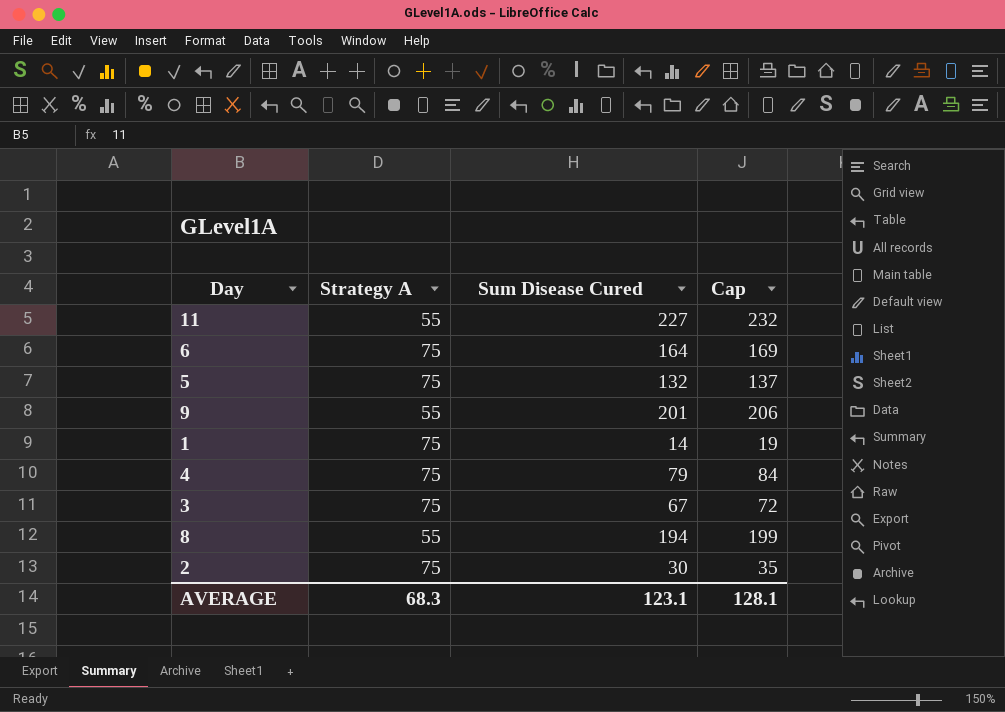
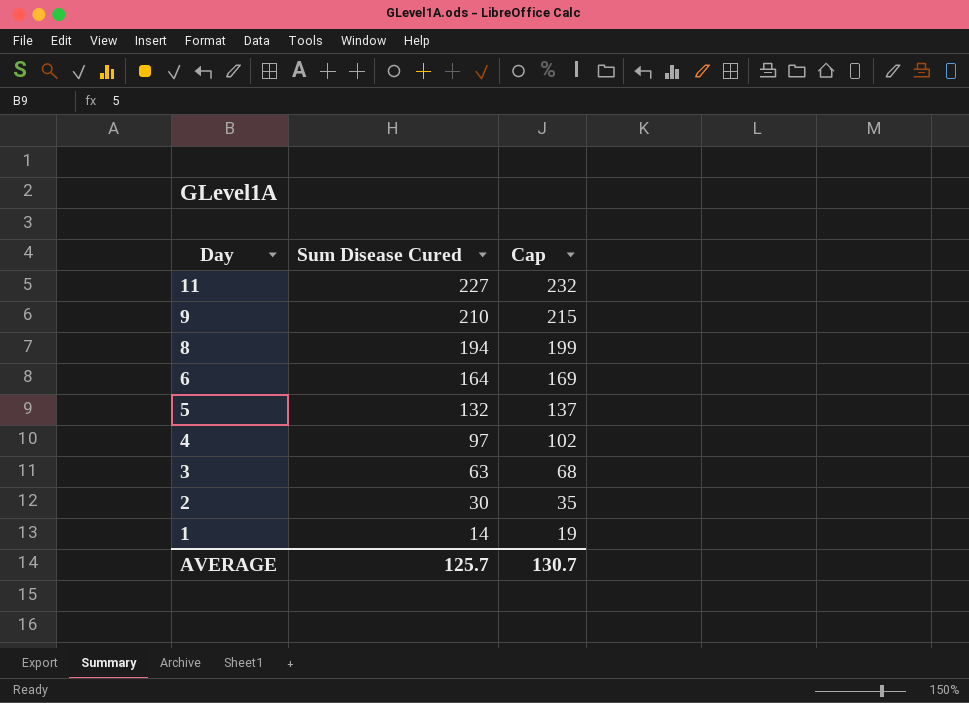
row order: none -> Day descending
column Strategy A | position: 2 -> none
9 | Sum Disease Cured: 201 -> 210
9 | Cap: 206 -> 215
4 | Sum Disease Cured: 79 -> 97
4 | Cap: 84 -> 102
3 | Sum Disease Cured: 67 -> 63
3 | Cap: 72 -> 68
AVERAGE | Sum Disease Cured: 123.1 -> 125.7
AVERAGE | Cap: 128.1 -> 130.7

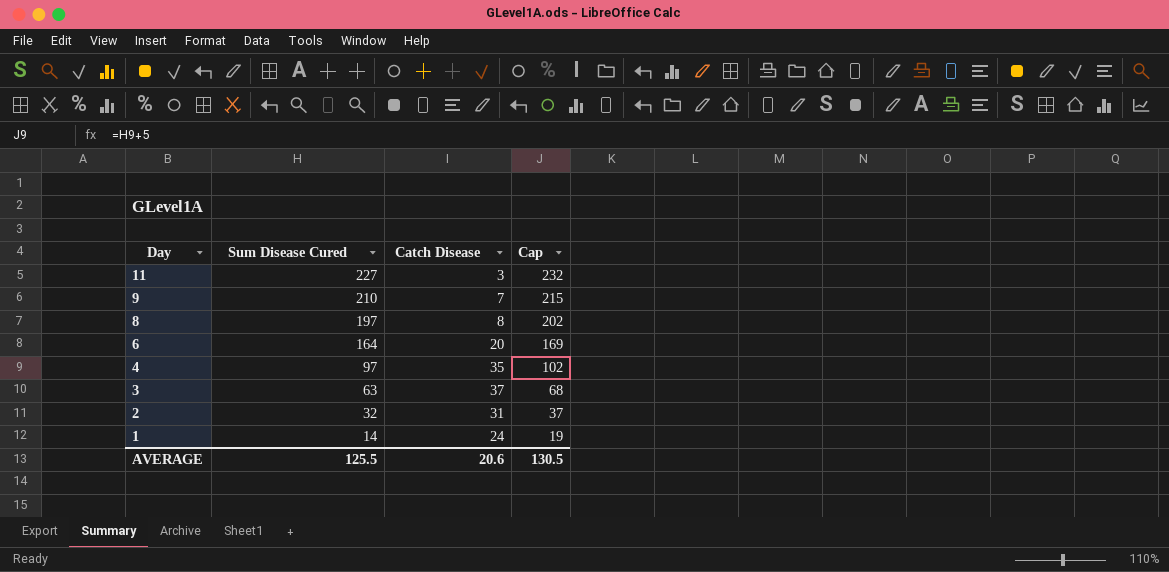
column Catch Disease | position: none -> 3
row 5: 132 | 137 -> none
8 | Sum Disease Cured: 194 -> 197
8 | Cap: 199 -> 202
2 | Sum Disease Cured: 30 -> 32
2 | Cap: 35 -> 37
AVERAGE | Sum Disease Cured: 125.7 -> 125.5
AVERAGE | Cap: 130.7 -> 130.5

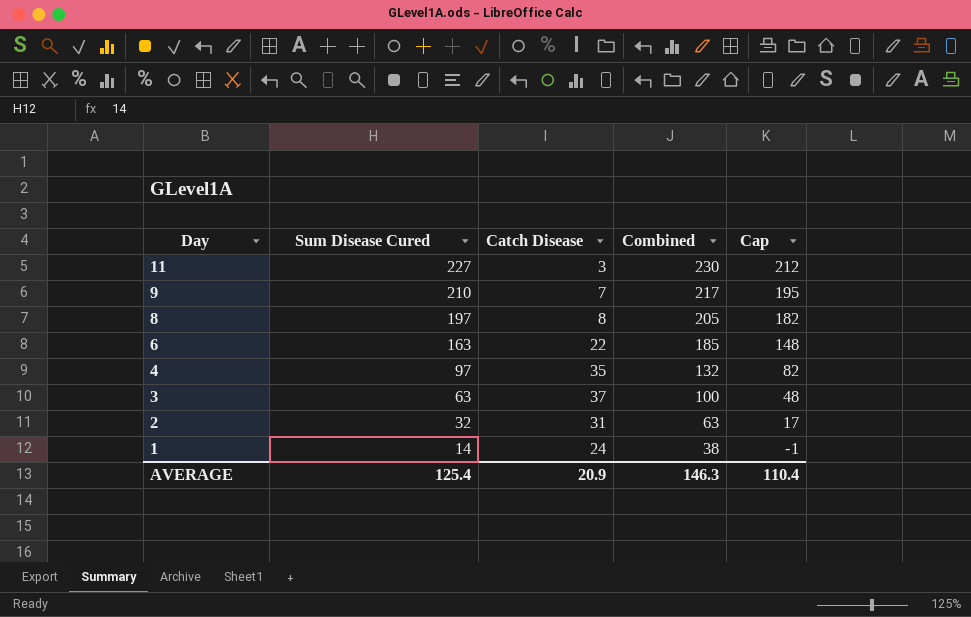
column Combined | formula: none -> [Sum Disease Cured] + [Catch Disease]
column Cap | formula: [Sum Disease Cured] + 5 -> [Sum Disease Cured] - 15
6 | Sum Disease Cured: 164 -> 163
6 | Catch Disease: 20 -> 22
AVERAGE | Sum Disease Cured: 125.5 -> 125.4
AVERAGE | Catch Disease: 20.6 -> 20.9
AVERAGE | Cap: 130.5 -> 110.4

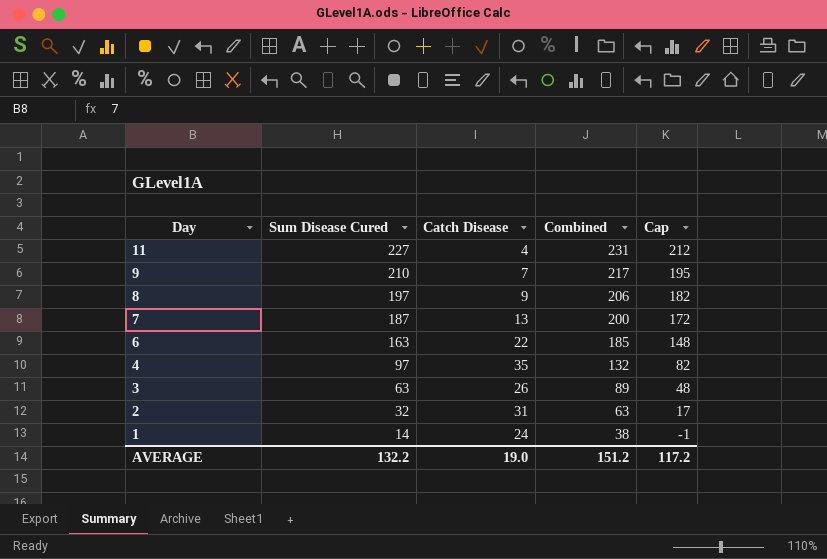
11 | Catch Disease: 3 -> 4
11 | Combined: 230 -> 231
8 | Catch Disease: 8 -> 9
8 | Combined: 205 -> 206
row 7: none -> 187 | 13 | 200 | 172
3 | Catch Disease: 37 -> 26
3 | Combined: 100 -> 89
AVERAGE | Sum Disease Cured: 125.4 -> 132.2
AVERAGE | Catch Disease: 20.9 -> 19.0
AVERAGE | Combined: 146.3 -> 151.2
AVERAGE | Cap: 110.4 -> 117.2

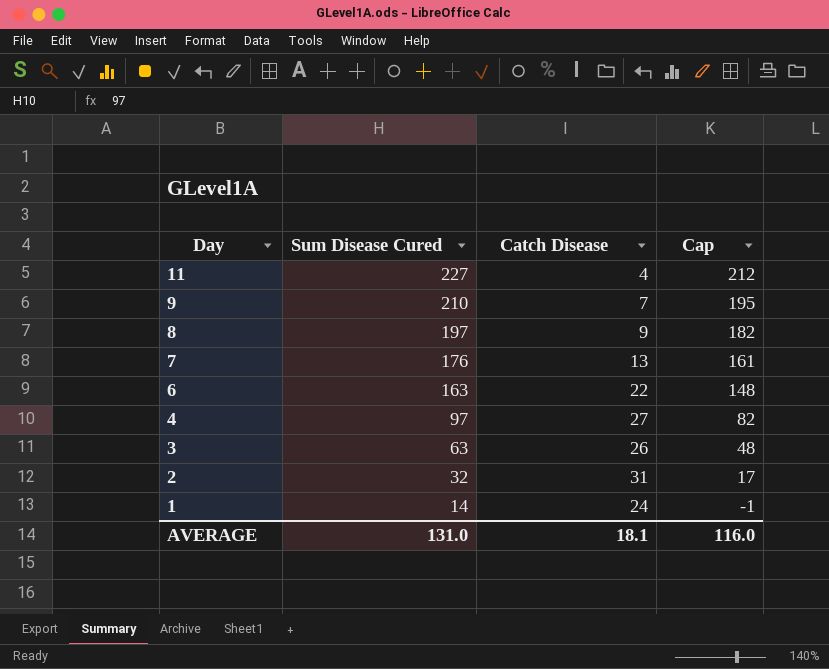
column Combined | formula: [Sum Disease Cured] + [Catch Disease] -> none
7 | Sum Disease Cured: 187 -> 176
7 | Cap: 172 -> 161
4 | Catch Disease: 35 -> 27
AVERAGE | Sum Disease Cured: 132.2 -> 131.0
AVERAGE | Catch Disease: 19.0 -> 18.1
AVERAGE | Cap: 117.2 -> 116.0

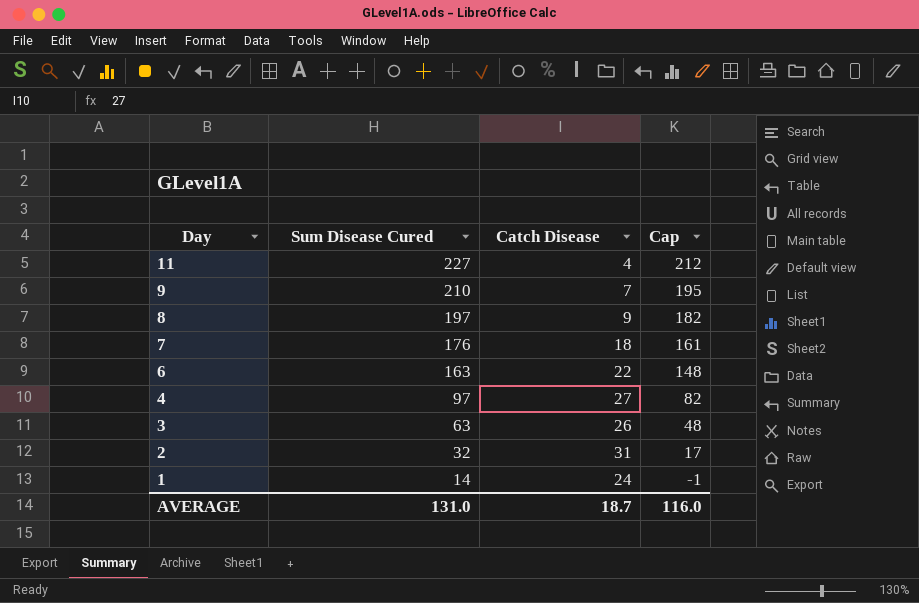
7 | Catch Disease: 13 -> 18
AVERAGE | Catch Disease: 18.1 -> 18.7

